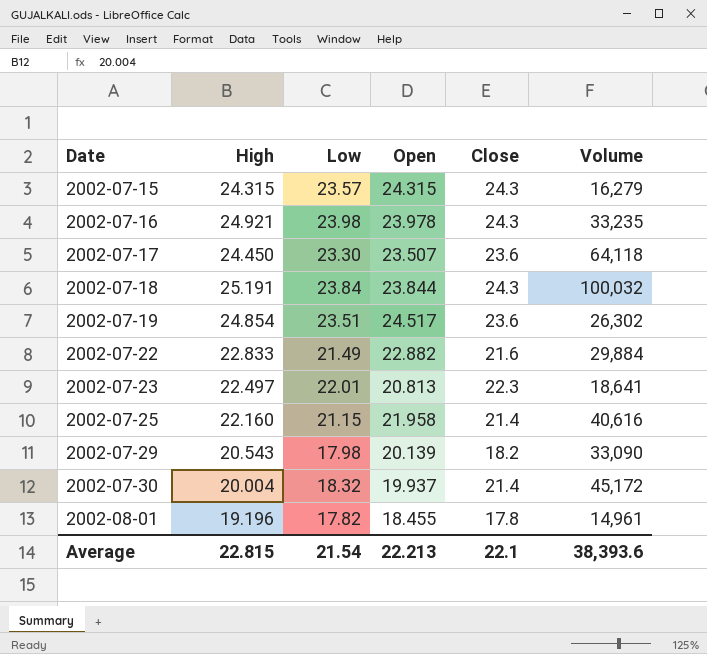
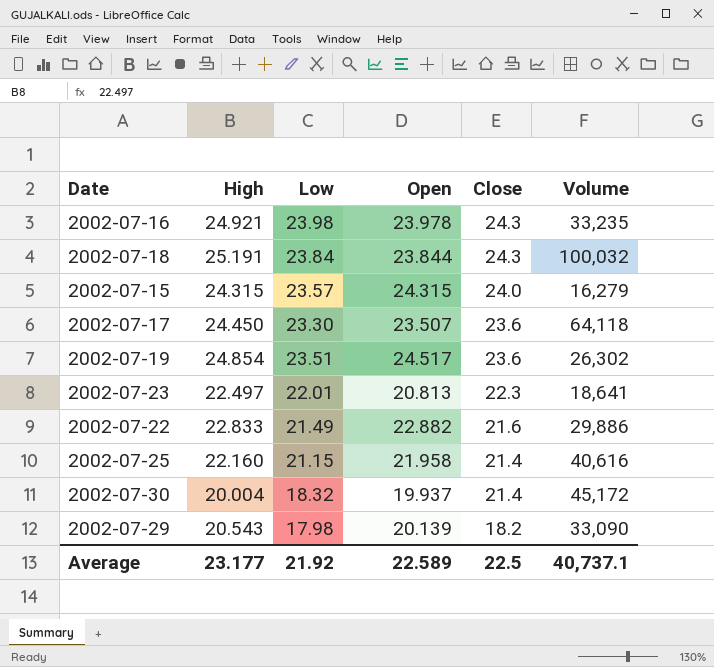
row order: Date ascending -> Close descending
row 2002-08-01: 19.196 | 17.82 | 18.455 | 17.8 | 14,961 -> none
2002-07-15 | Close: 24.3 -> 24.0
2002-07-22 | Volume: 29,884 -> 29,886
Average | High: 22.815 -> 23.177
Average | Low: 21.54 -> 21.92
Average | Open: 22.213 -> 22.589
Average | Close: 22.1 -> 22.5
Average | Volume: 38,393.6 -> 40,737.1

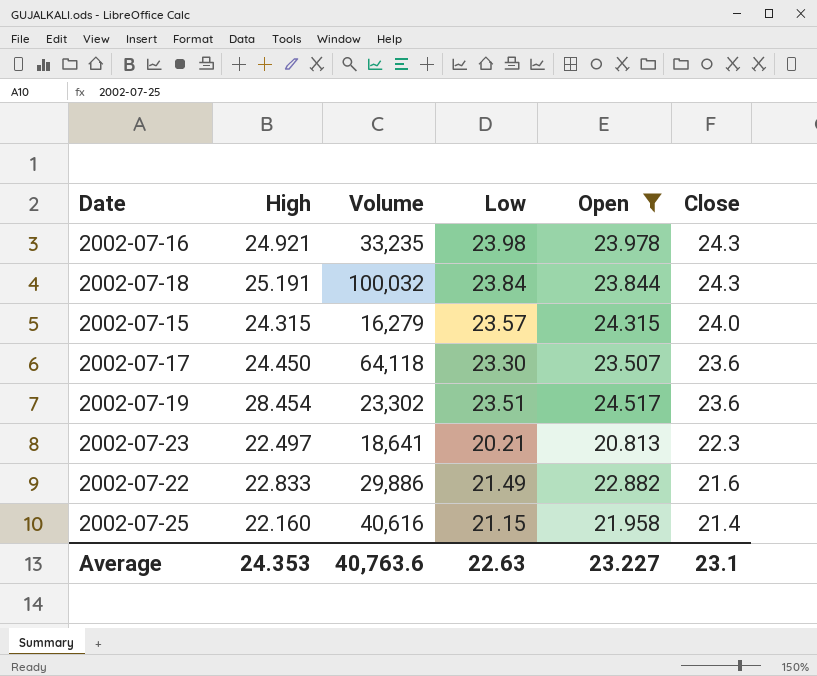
filter: none -> Open >= 20.813
column Volume | position: 6 -> 3
2002-07-19 | High: 24.854 -> 28.454
2002-07-19 | Volume: 26,302 -> 23,302
2002-07-23 | Low: 22.01 -> 20.21
Average | High: 23.177 -> 24.353
Average | Volume: 40,737.1 -> 40,763.6
Average | Low: 21.92 -> 22.63
Average | Open: 22.589 -> 23.227
Average | Close: 22.5 -> 23.1

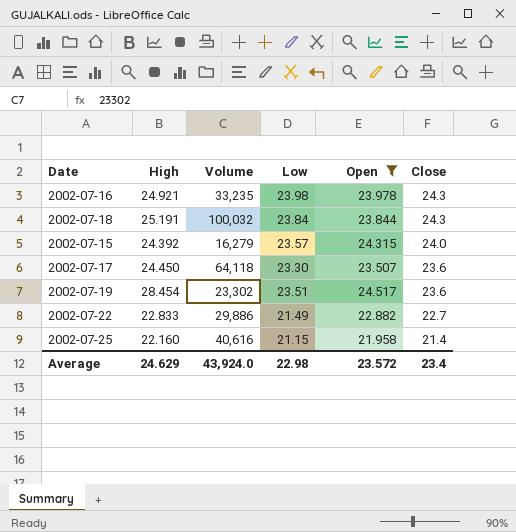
row 2002-07-23: 22.497 | 18,641 | 20.21 | 20.813 | 22.3 -> none
2002-07-15 | High: 24.315 -> 24.392
2002-07-22 | Close: 21.6 -> 22.7
Average | High: 24.353 -> 24.629
Average | Volume: 40,763.6 -> 43,924.0
Average | Low: 22.63 -> 22.98
Average | Open: 23.227 -> 23.572
Average | Close: 23.1 -> 23.4

